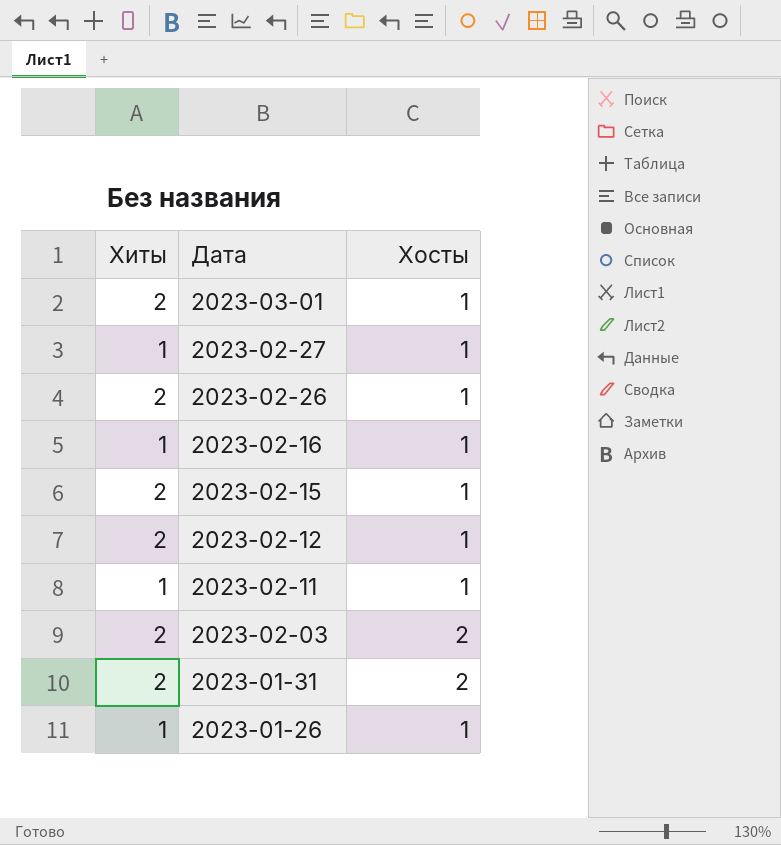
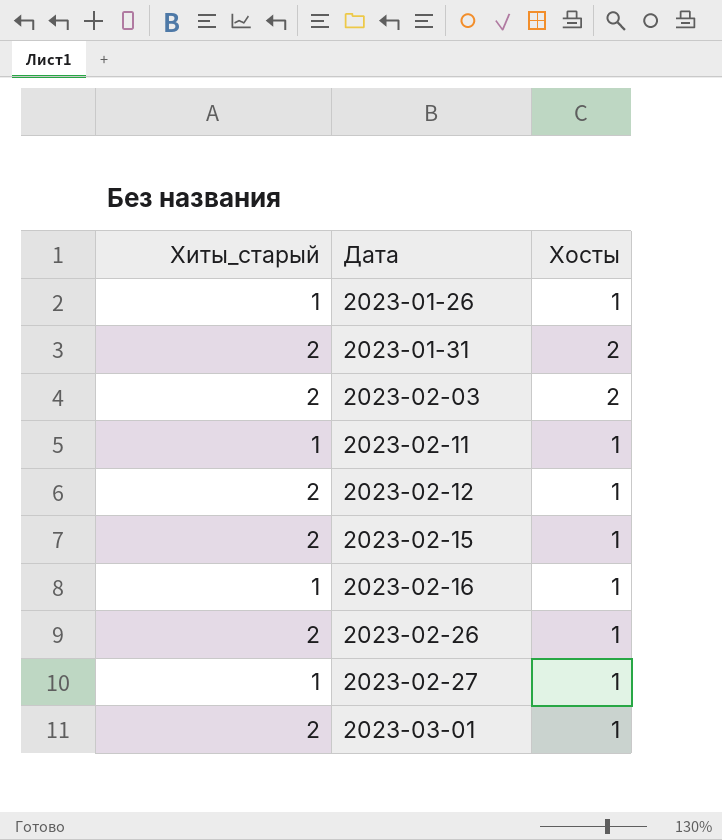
row order: Дата descending -> Дата ascending
column name: Хиты -> Хиты_старый

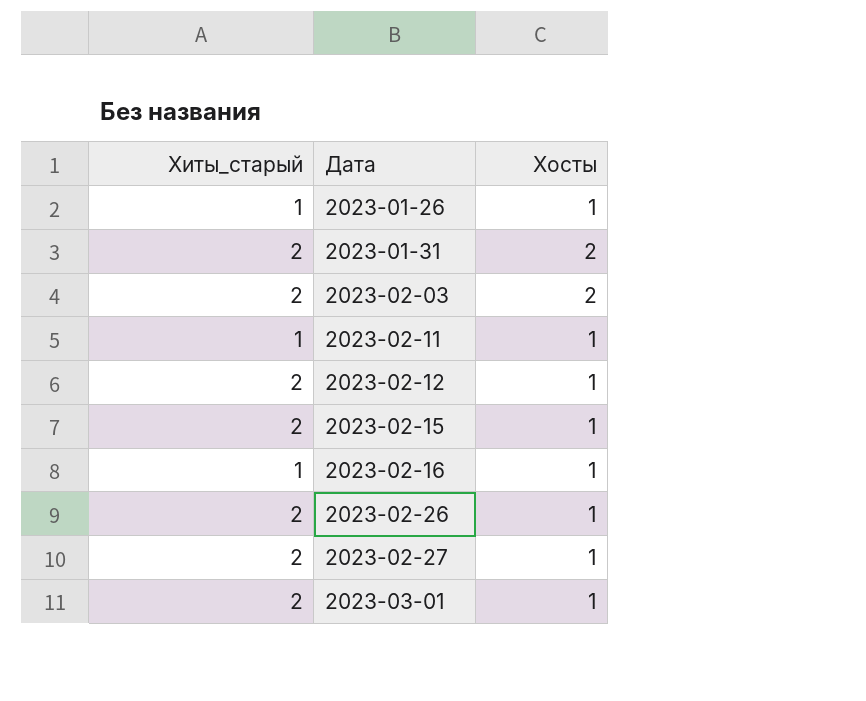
2023-02-27 | Хиты_старый: 1 -> 2

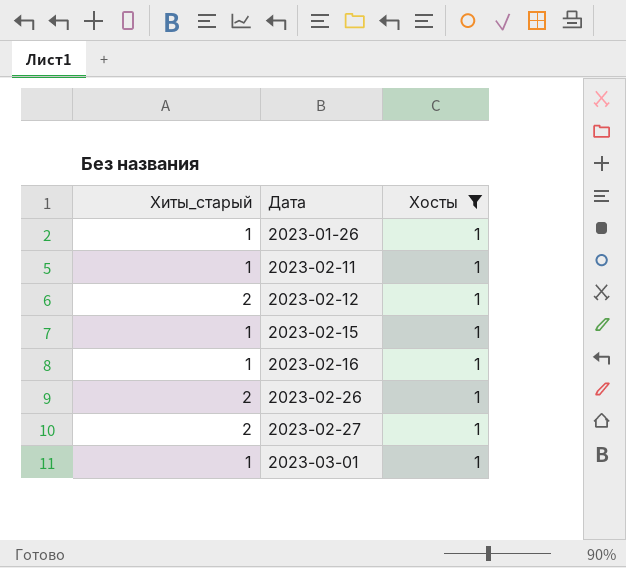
filter: none -> Хосты = 1
2023-02-15 | Хиты_старый: 2 -> 1
2023-03-01 | Хиты_старый: 2 -> 1

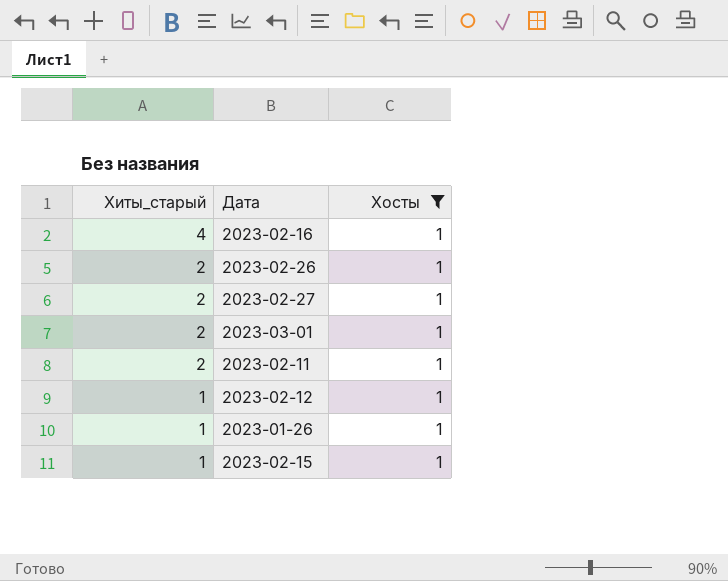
row order: Дата ascending -> Хиты_старый descending
2023-02-16 | Хиты_старый: 1 -> 4
2023-03-01 | Хиты_старый: 1 -> 2
2023-02-11 | Хиты_старый: 1 -> 2
2023-02-12 | Хиты_старый: 2 -> 1

